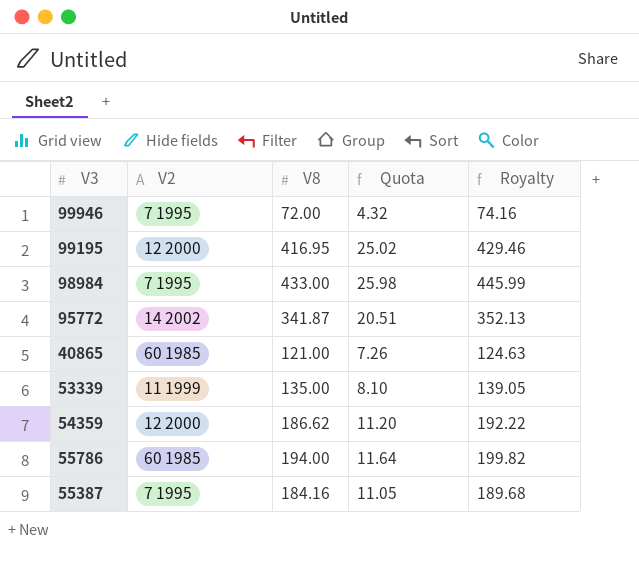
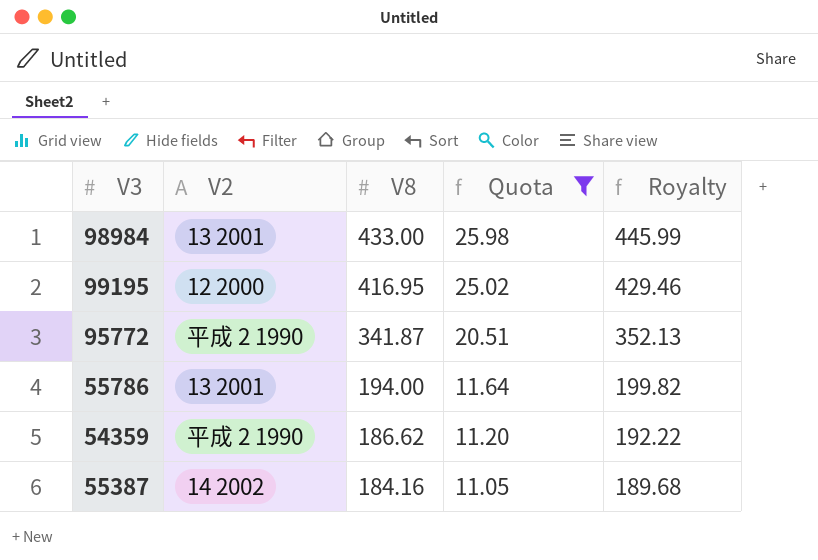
filter: none -> Quota >= 11.05
row order: none -> V8 descending
98984 | V2: 7 1995 -> 13 2001
95772 | V2: 14 2002 -> 平成 2 1990
55786 | V2: 60 1985 -> 13 2001
54359 | V2: 12 2000 -> 平成 2 1990
55387 | V2: 7 1995 -> 14 2002

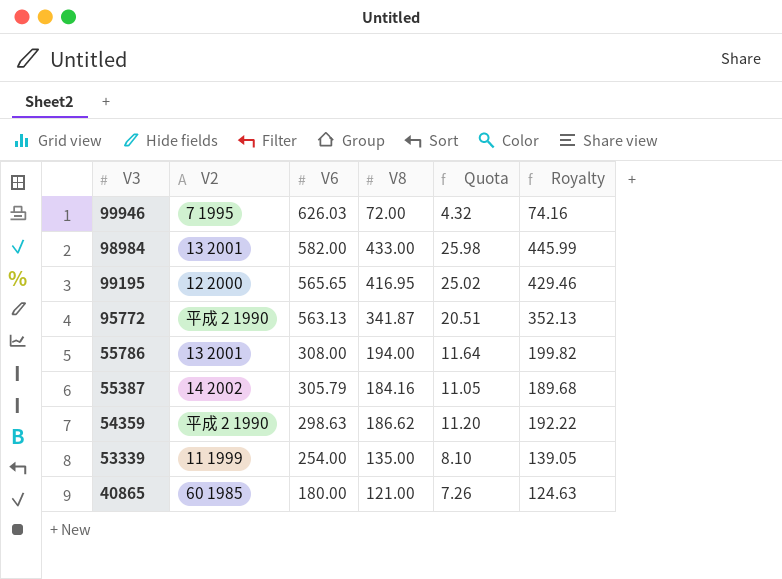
filter: Quota >= 11.05 -> none
row order: V8 descending -> V6 descending
column V6 | position: none -> 3

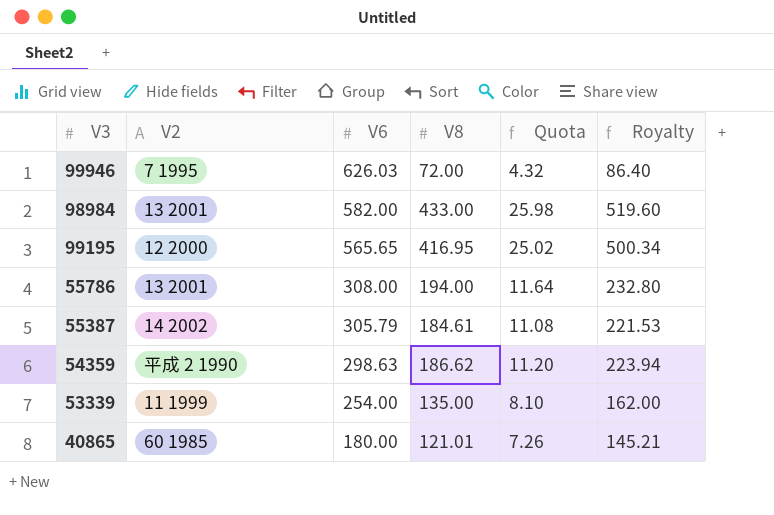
column Royalty | formula: [V8] * 1.03 -> [V8] * 1.2
row 95772: 平成 2 1990 | 563.13 | 341.87 | 20.51 | 352.13 -> none
55387 | V8: 184.16 -> 184.61
55387 | Quota: 11.05 -> 11.08
40865 | V8: 121.00 -> 121.01

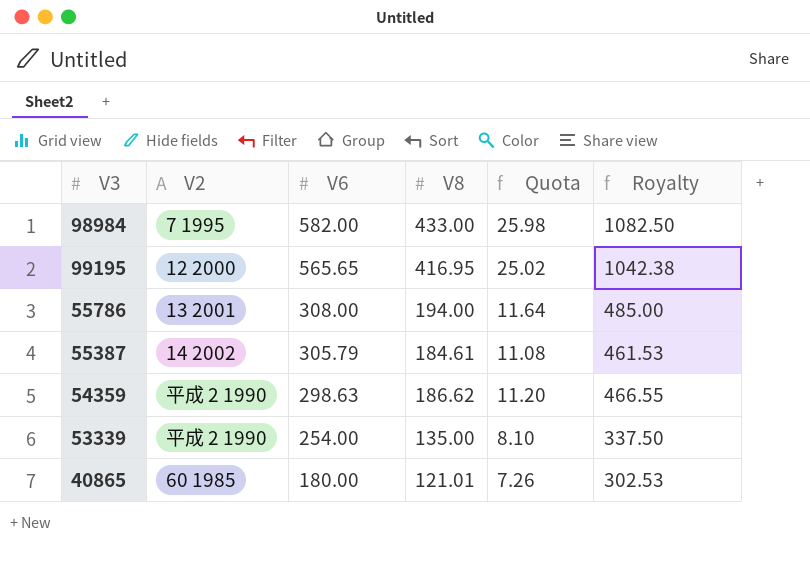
column Royalty | formula: [V8] * 1.2 -> [V8] * 2.5
row 99946: 7 1995 | 626.03 | 72.00 | 4.32 | 86.40 -> none
98984 | V2: 13 2001 -> 7 1995
53339 | V2: 11 1999 -> 平成 2 1990

